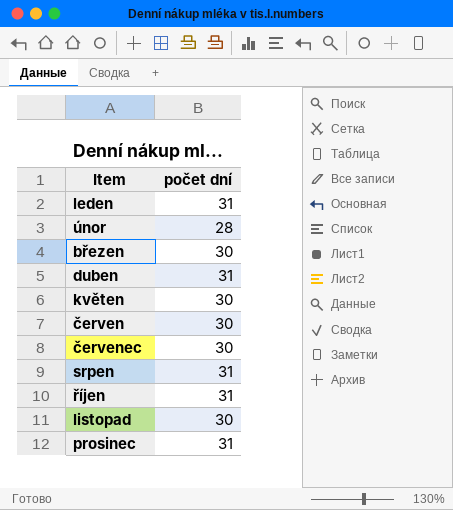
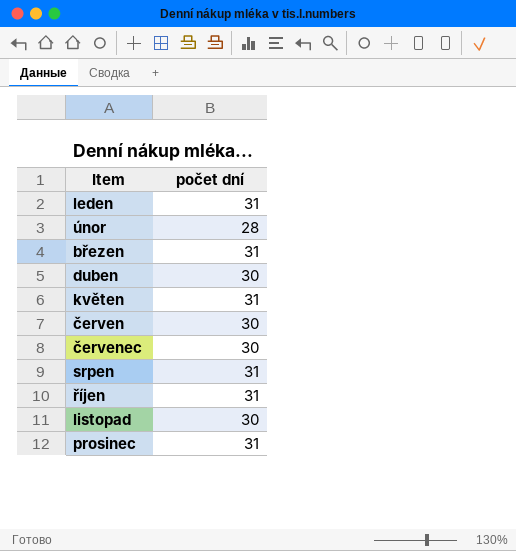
březen | počet dní: 30 -> 31
duben | počet dní: 31 -> 30
květen | počet dní: 30 -> 31

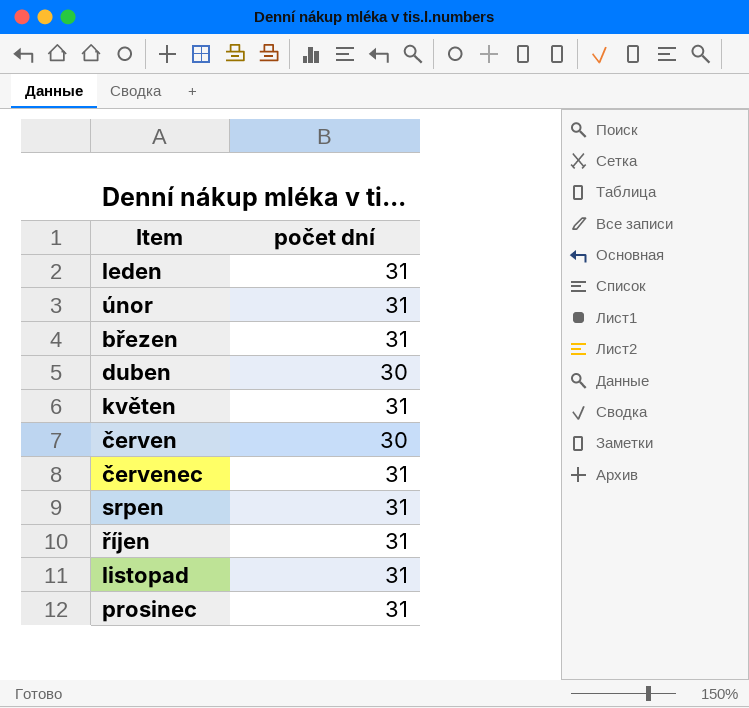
únor | počet dní: 28 -> 31
červenec | počet dní: 30 -> 31
listopad | počet dní: 30 -> 31

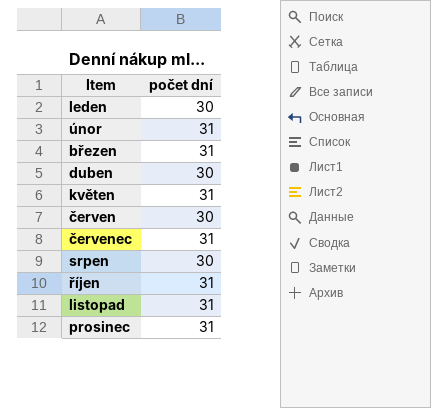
leden | počet dní: 31 -> 30
srpen | počet dní: 31 -> 30

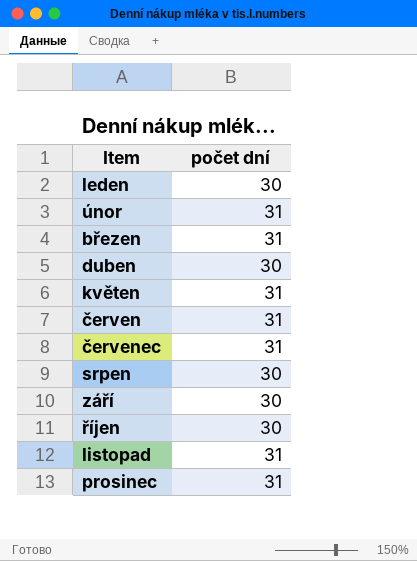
červen | počet dní: 30 -> 31
row září: none -> 30
říjen | počet dní: 31 -> 30

